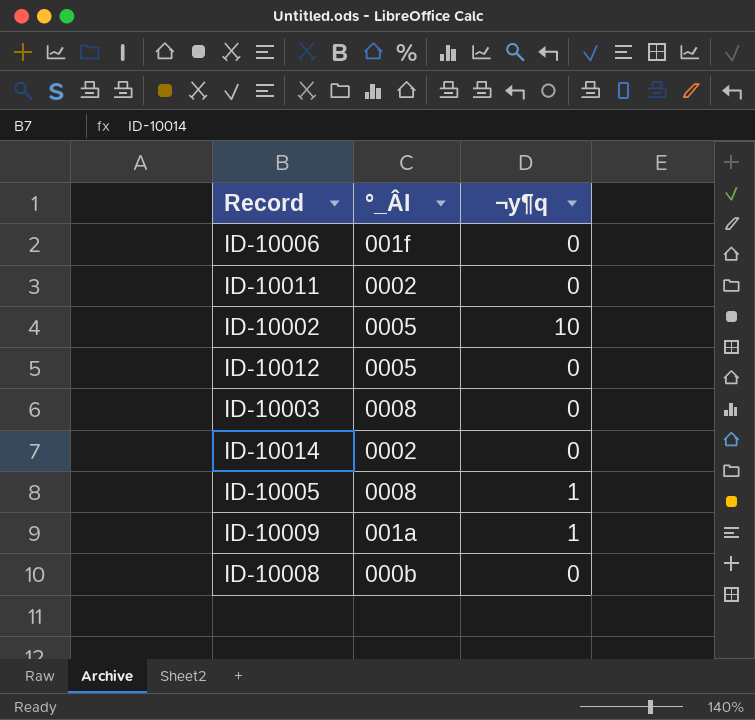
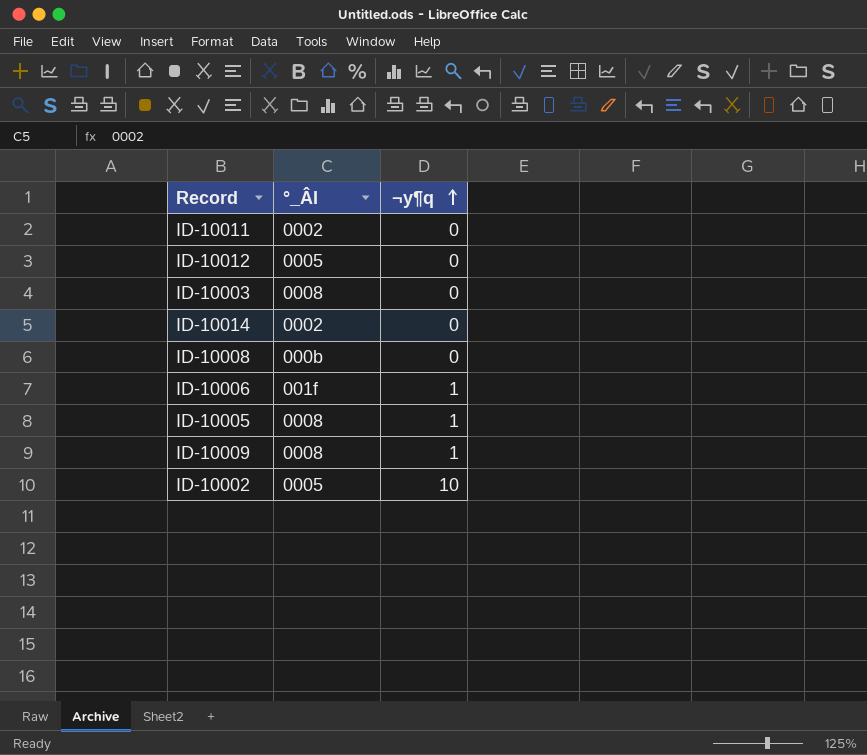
row order: none -> ¬y¶q ascending
ID-10006 | ¬y¶q: 0 -> 1
ID-10009 | °_ÂI: 001a -> 0008

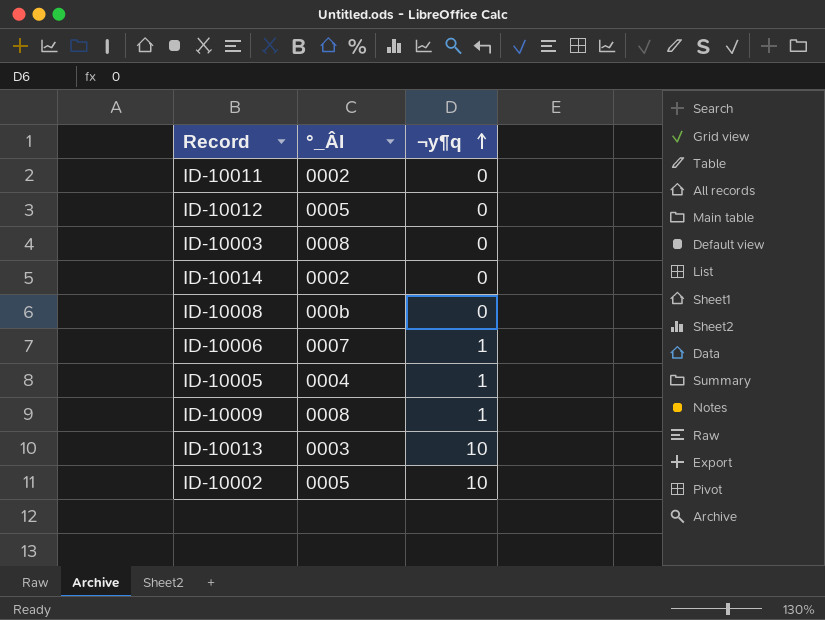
ID-10006 | °_ÂI: 001f -> 0007
ID-10005 | °_ÂI: 0008 -> 0004
row ID-10013: none -> 0003 | 10

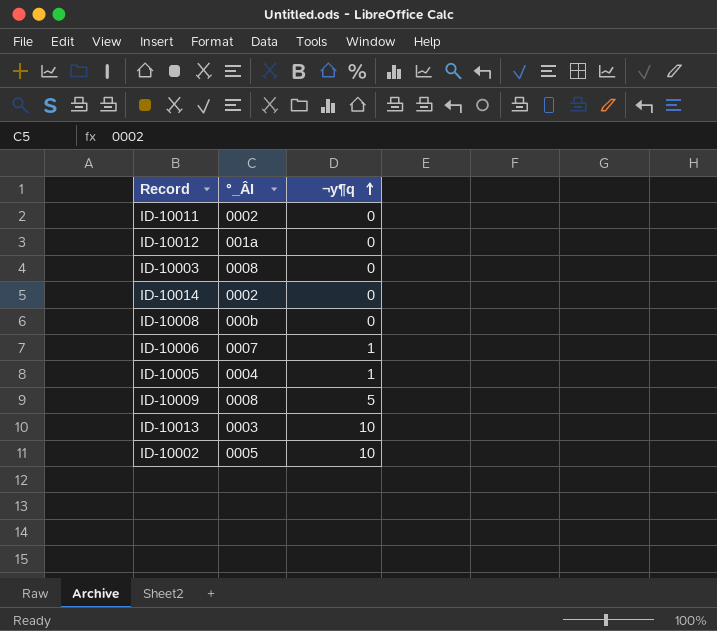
ID-10012 | °_ÂI: 0005 -> 001a
ID-10009 | ¬y¶q: 1 -> 5

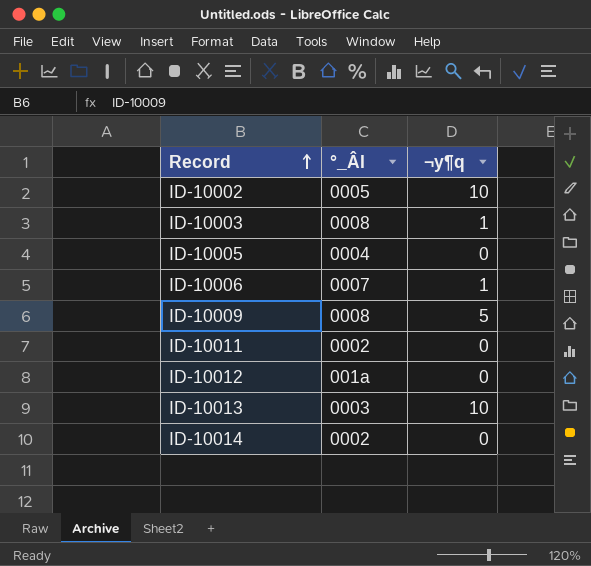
row order: ¬y¶q ascending -> Record ascending
row ID-10008: 000b | 0 -> none
ID-10003 | ¬y¶q: 0 -> 1
ID-10005 | ¬y¶q: 1 -> 0

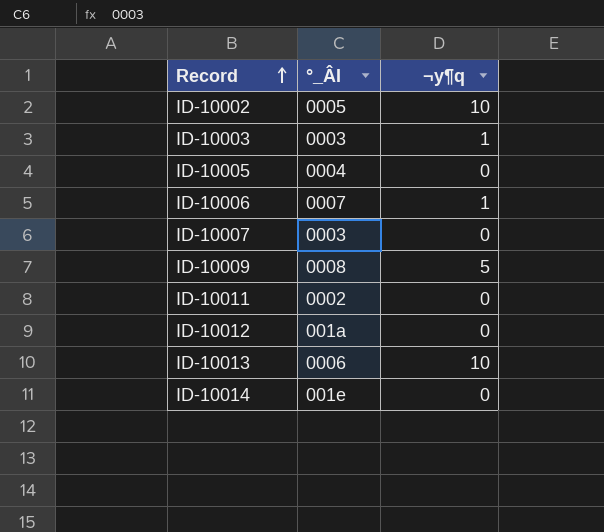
ID-10003 | °_ÂI: 0008 -> 0003
row ID-10007: none -> 0003 | 0
ID-10013 | °_ÂI: 0003 -> 0006
ID-10014 | °_ÂI: 0002 -> 001e

